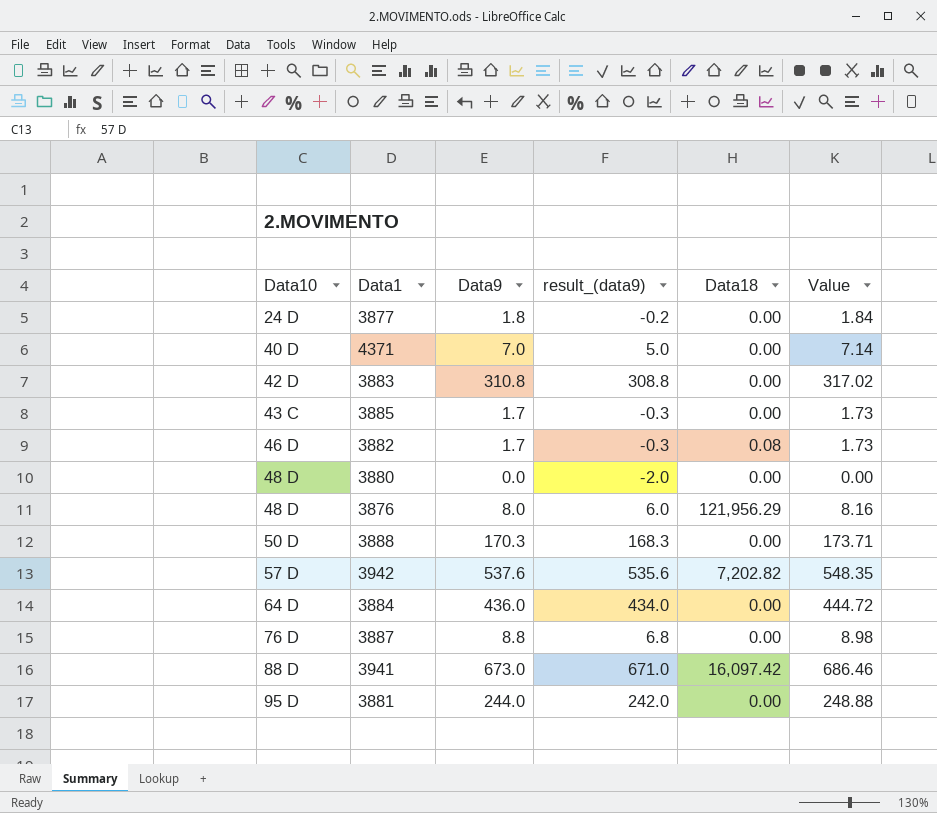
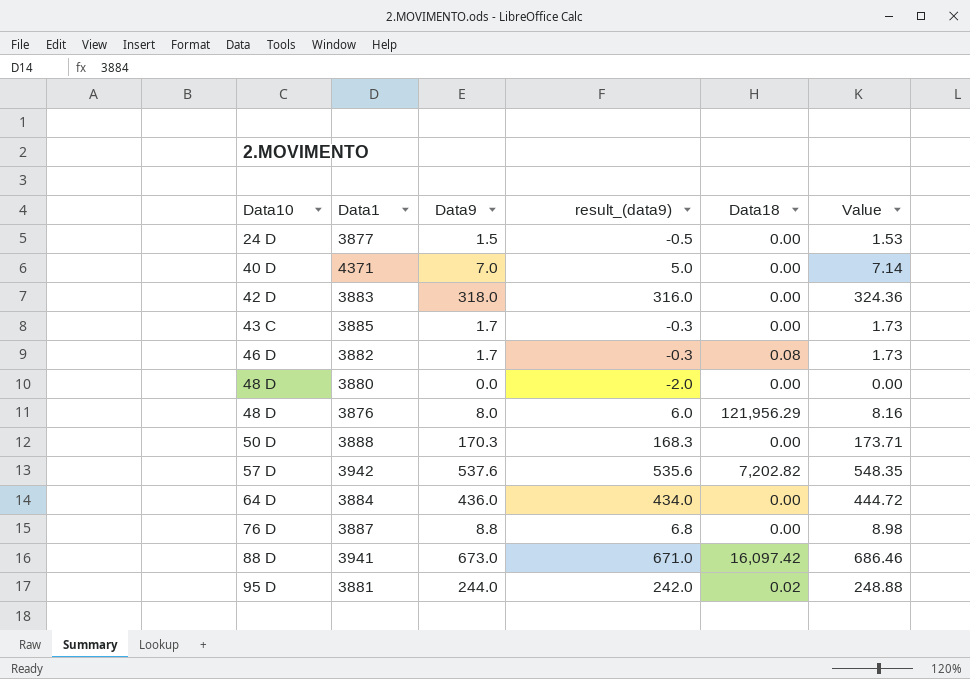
3877 | Data9: 1.8 -> 1.5
3877 | result_(data9): -0.2 -> -0.5
3877 | Value: 1.84 -> 1.53
3883 | Data9: 310.8 -> 318.0
3883 | result_(data9): 308.8 -> 316.0
3883 | Value: 317.02 -> 324.36
3881 | Data18: 0.00 -> 0.02

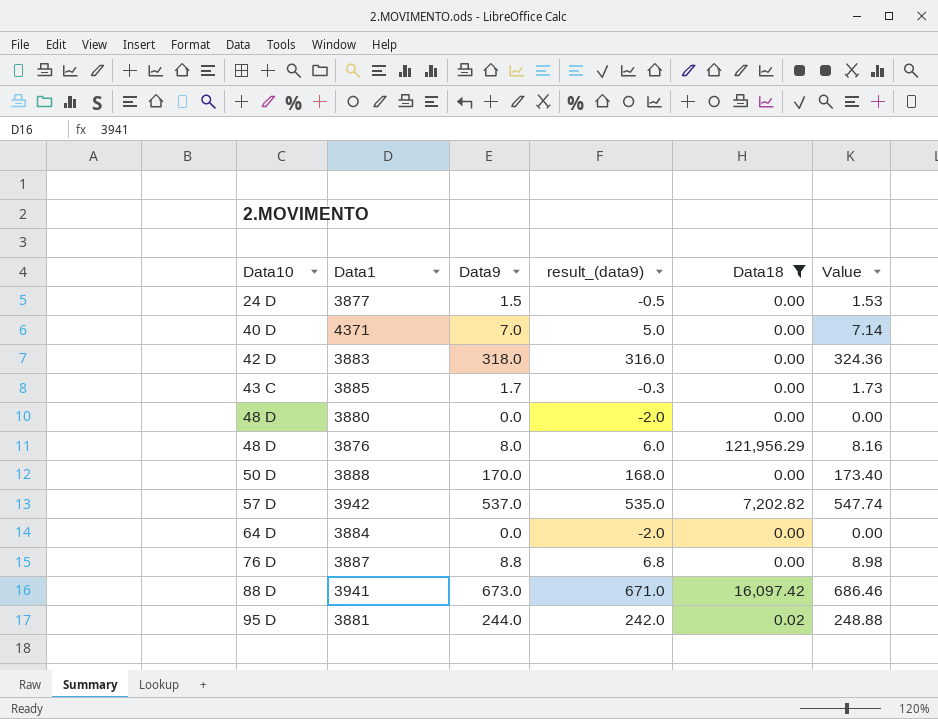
filter: none -> Data18 != 0.08
3888 | Data9: 170.3 -> 170.0
3888 | result_(data9): 168.3 -> 168.0
3888 | Value: 173.71 -> 173.40
3942 | Data9: 537.6 -> 537.0
3942 | result_(data9): 535.6 -> 535.0
3942 | Value: 548.35 -> 547.74
3884 | Data9: 436.0 -> 0.0
3884 | result_(data9): 434.0 -> -2.0
3884 | Value: 444.72 -> 0.00

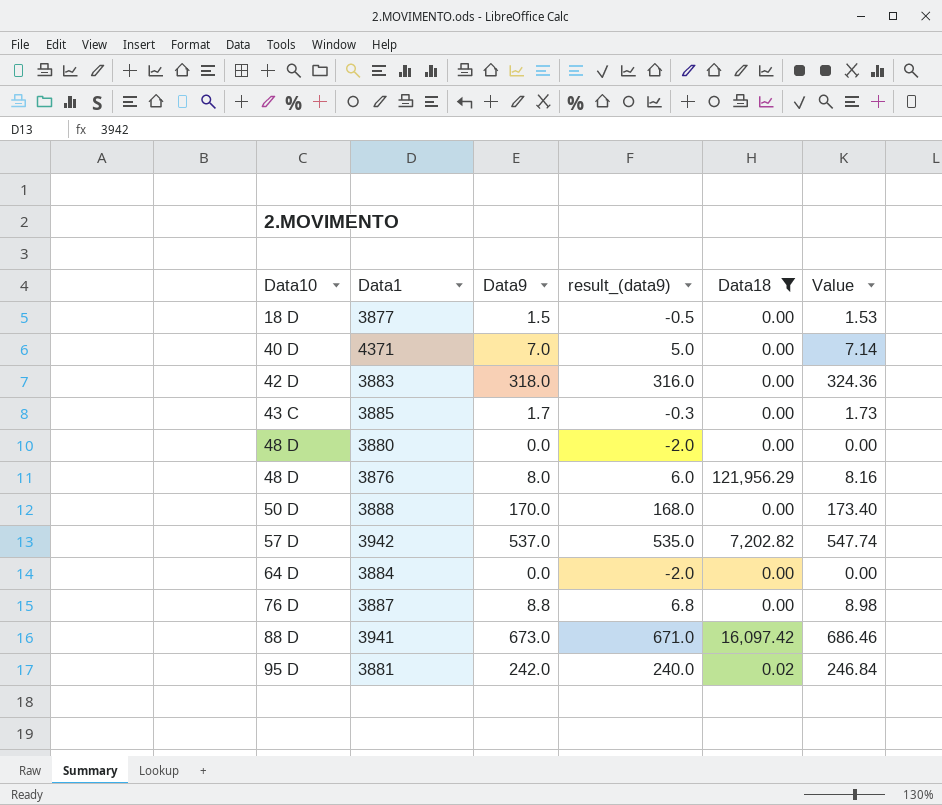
3877 | Data10: 24 D -> 18 D
3881 | Data9: 244.0 -> 242.0
3881 | result_(data9): 242.0 -> 240.0
3881 | Value: 248.88 -> 246.84

